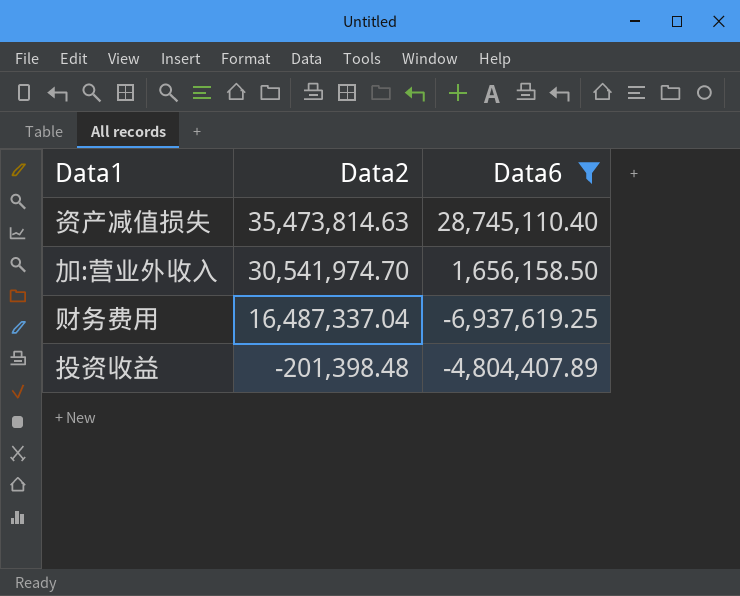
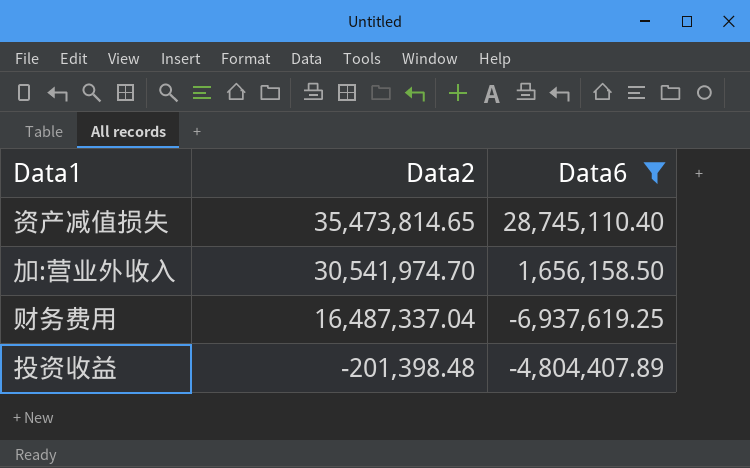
资产减值损失 | Data2: 35,473,814.63 -> 35,473,814.65

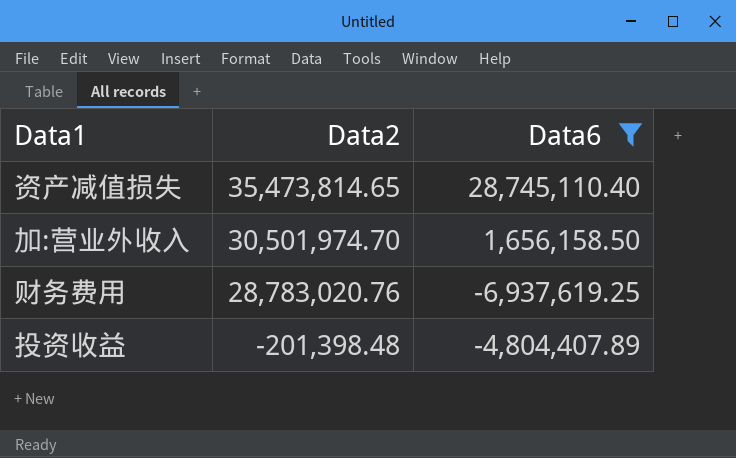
加:营业外收入 | Data2: 30,541,974.70 -> 30,501,974.70
财务费用 | Data2: 16,487,337.04 -> 28,783,020.76

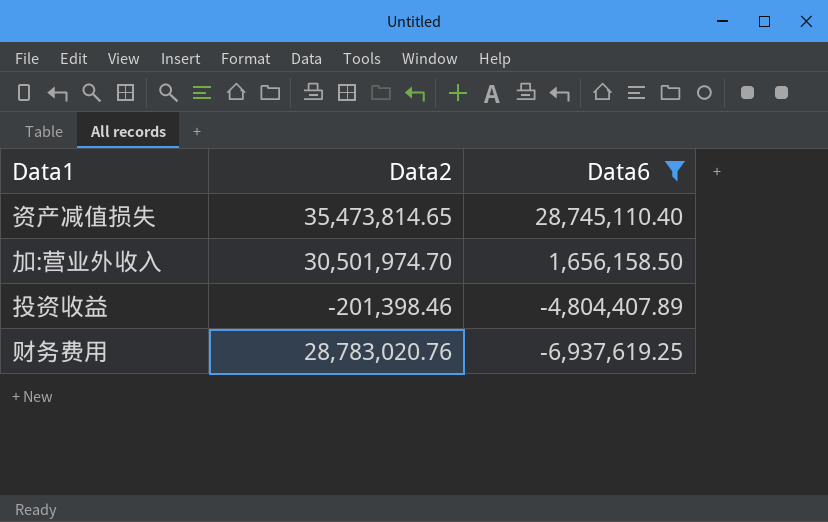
row order: Data2 descending -> Data6 descending
投资收益 | Data2: -201,398.48 -> -201,398.46

